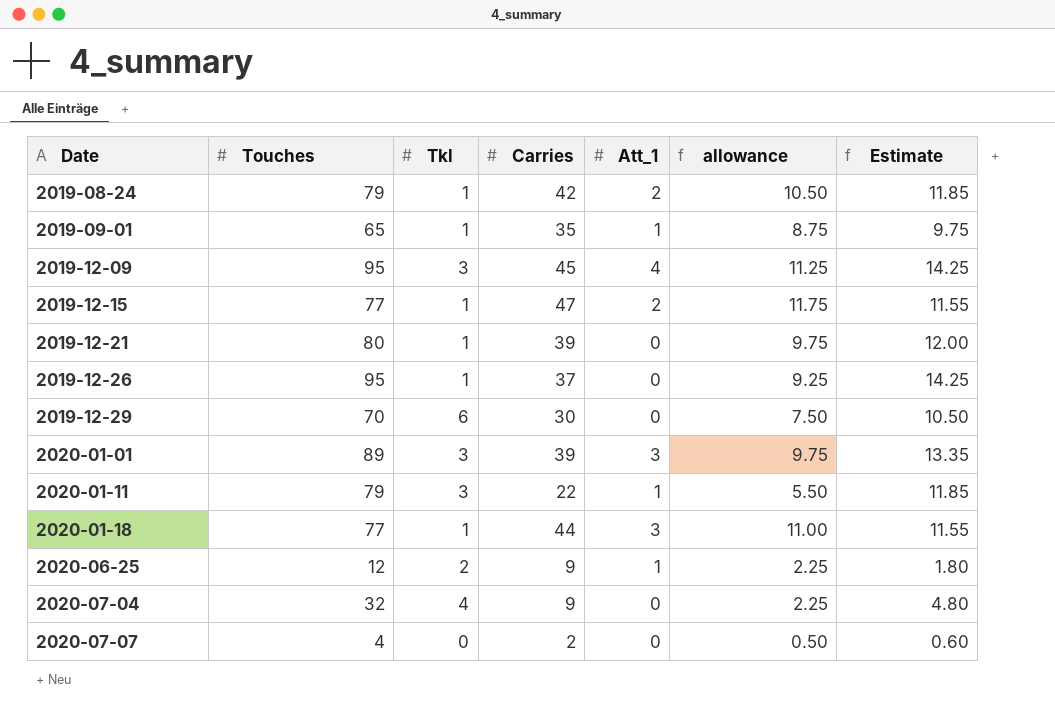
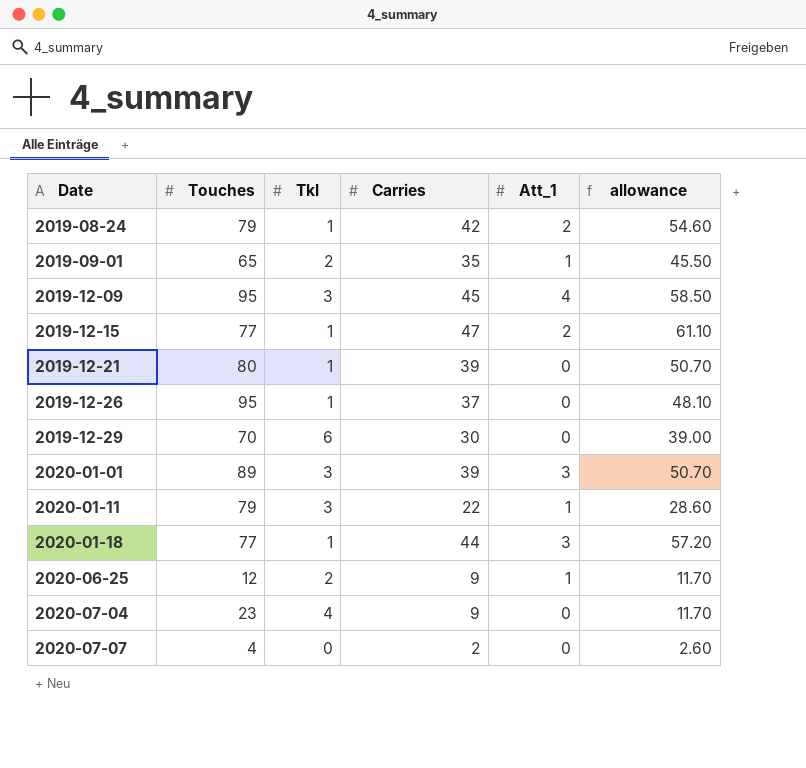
column Estimate | formula: [Touches] * 0.15 -> none
column allowance | formula: [Carries] * 0.25 -> [Carries] * 1.3
2019-09-01 | Tkl: 1 -> 2
2020-07-04 | Touches: 32 -> 23

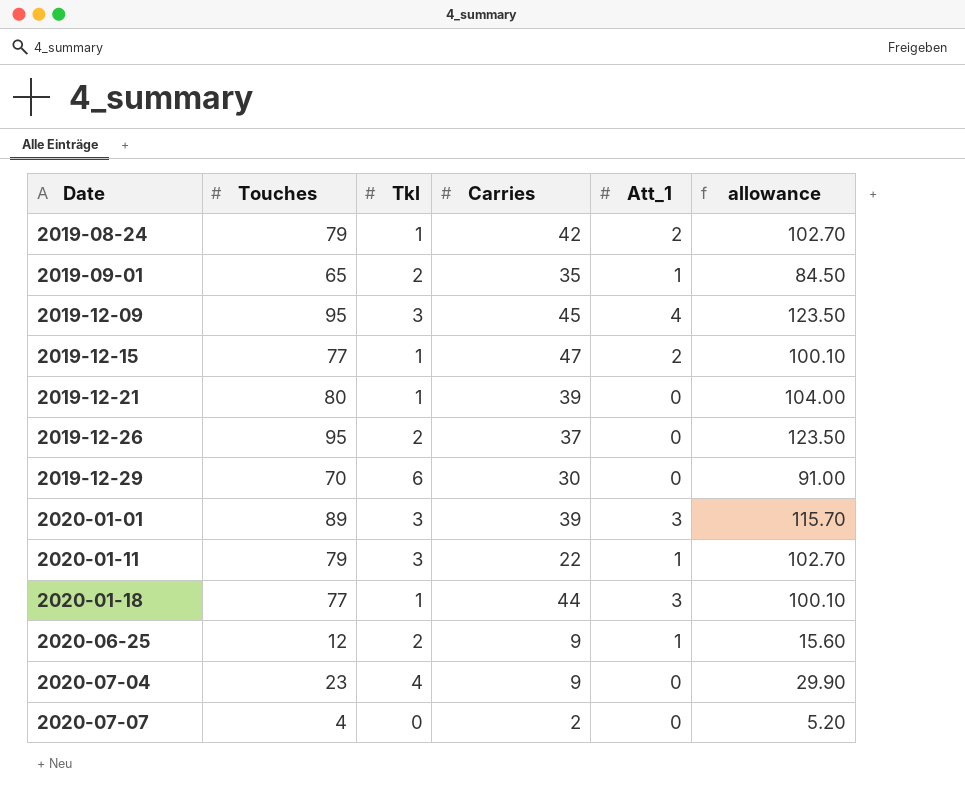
column allowance | formula: [Carries] * 1.3 -> [Touches] * 1.3
2019-12-26 | Tkl: 1 -> 2

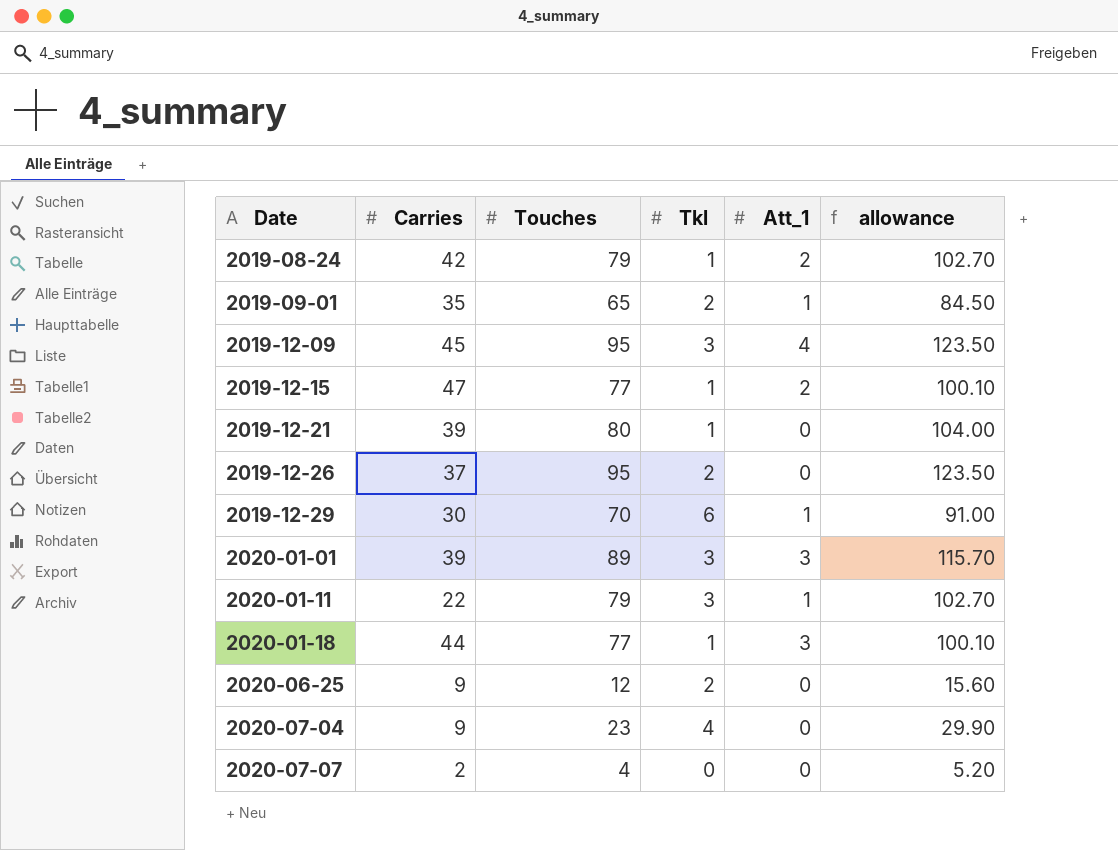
column Carries | position: 4 -> 2
2019-12-29 | Att_1: 0 -> 1
2020-06-25 | Att_1: 1 -> 0

